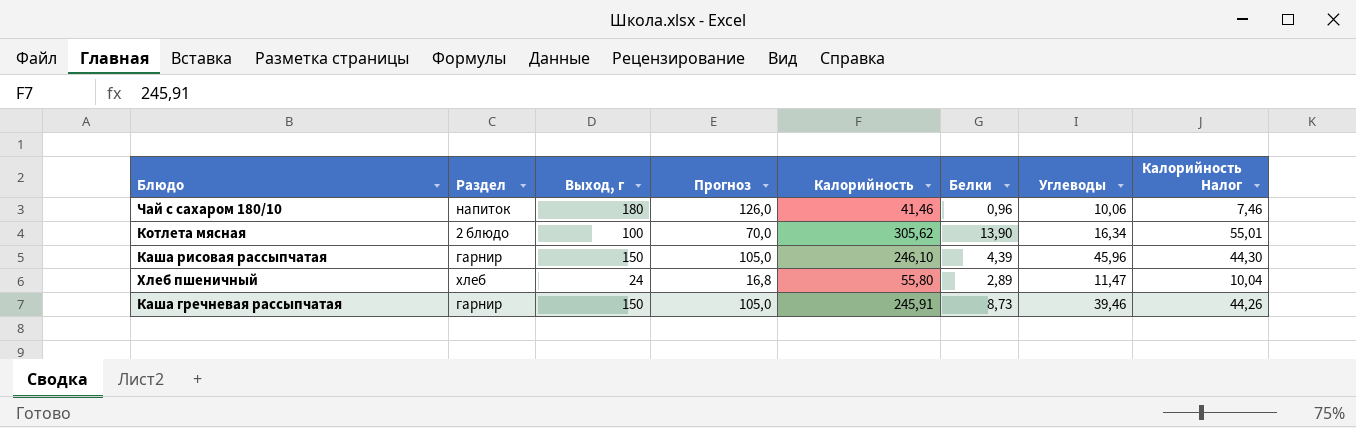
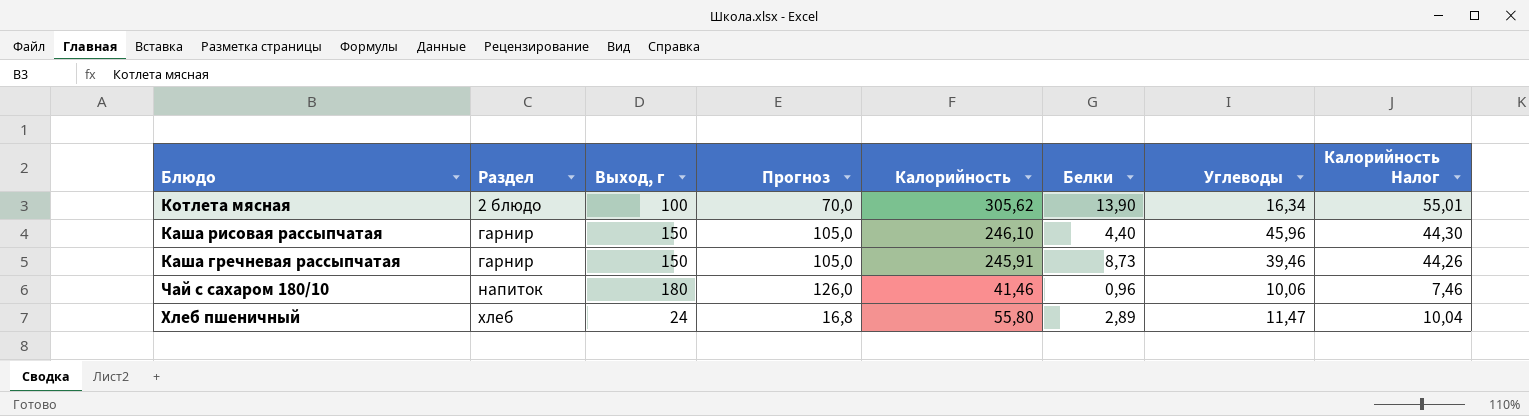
row order: none -> Раздел ascending
Каша рисовая рассыпчатая | Белки: 4,39 -> 4,40

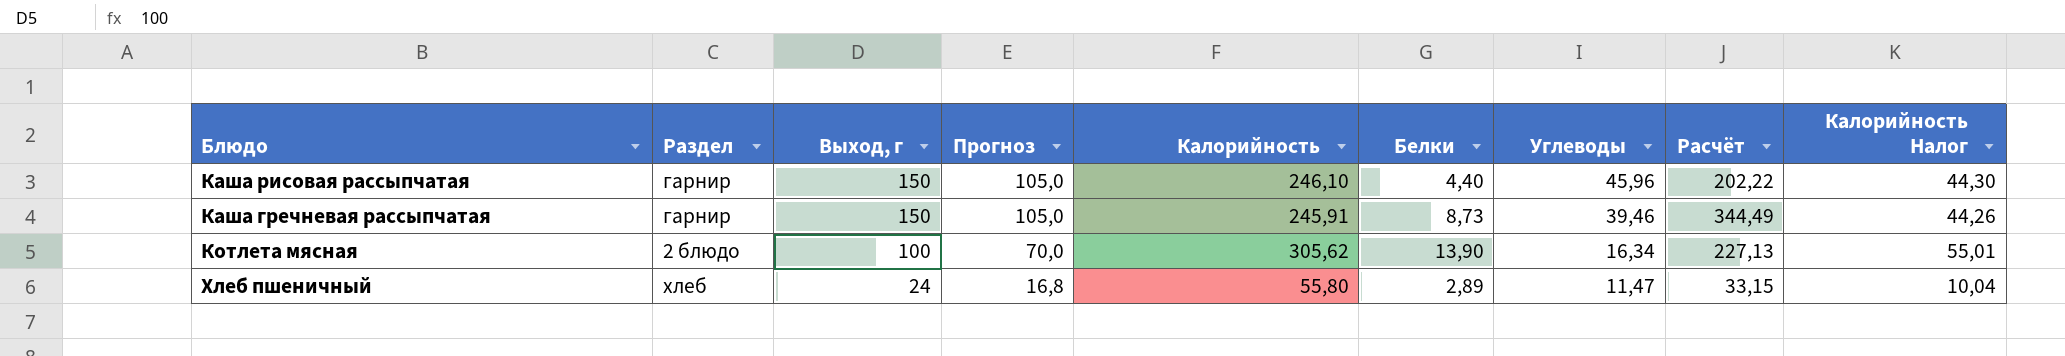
row order: Раздел ascending -> Выход, г descending
column Расчёт | formula: none -> [Белки] * [Углеводы]
row Чай с сахаром 180/10: напиток | 180 | 126,0 | 41,46 | 0,96 | 10,06 | 7,46 -> none

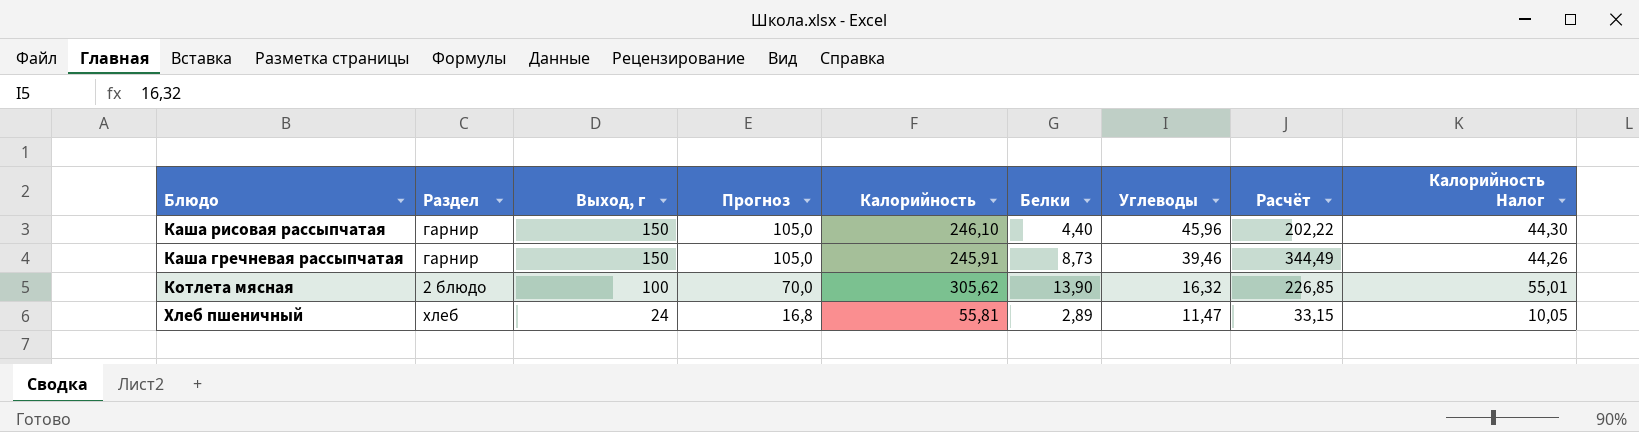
Котлета мясная | Углеводы: 16,34 -> 16,32
Котлета мясная | Расчёт: 227,13 -> 226,85
Хлеб пшеничный | Калорийность: 55,80 -> 55,81
Хлеб пшеничный | Калорийность Налог: 10,04 -> 10,05

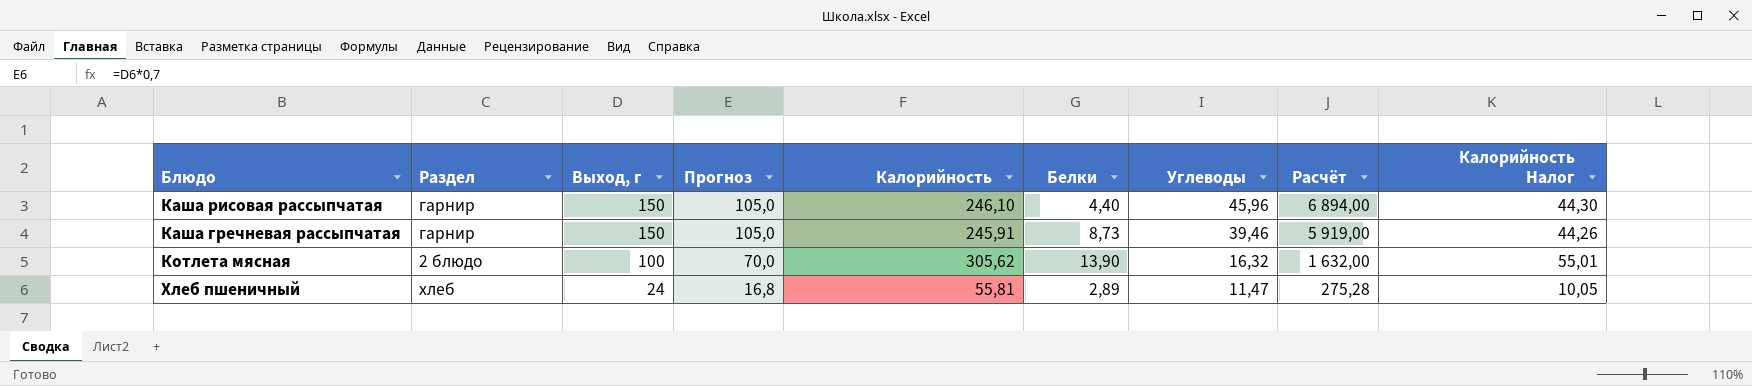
column Расчёт | formula: [Белки] * [Углеводы] -> [Выход, г] * [Углеводы]

